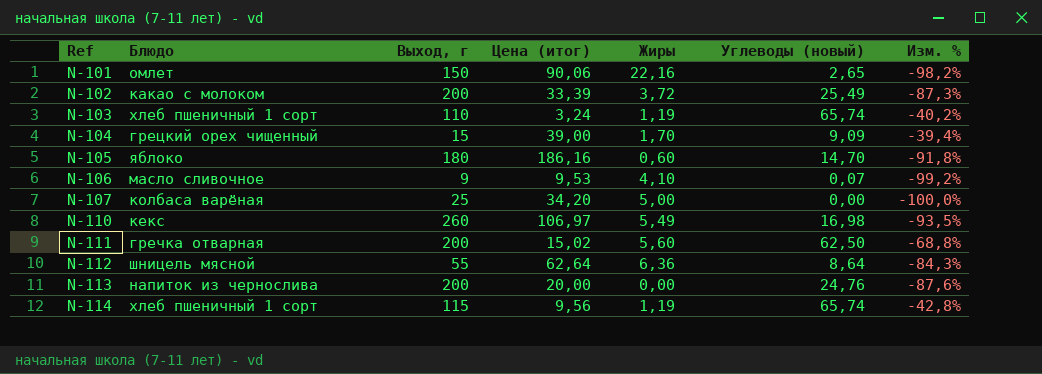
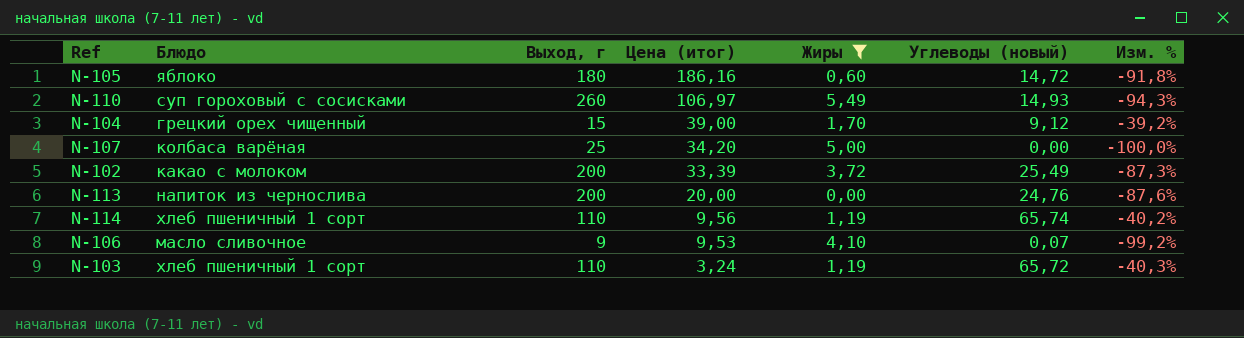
filter: none -> Жиры <= 5,49
row order: Ref ascending -> Цена (итог) descending
N-105 | Углеводы (новый): 14,70 -> 14,72
N-110 | Блюдо: кекс -> суп гороховый с сосисками
N-110 | Углеводы (новый): 16,98 -> 14,93
N-110 | Изм. %: -93,5% -> -94,3%
N-104 | Углеводы (новый): 9,09 -> 9,12
N-104 | Изм. %: -39,4% -> -39,2%
N-114 | Выход, г: 115 -> 110
N-114 | Изм. %: -42,8% -> -40,2%
N-103 | Углеводы (новый): 65,74 -> 65,72
N-103 | Изм. %: -40,2% -> -40,3%

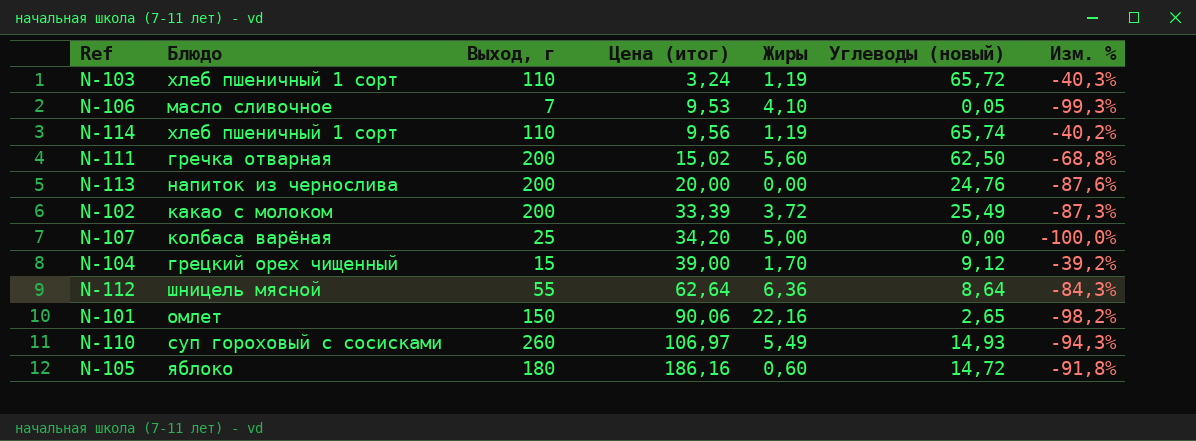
filter: Жиры <= 5,49 -> none
row order: Цена (итог) descending -> Цена (итог) ascending
N-106 | Выход, г: 9 -> 7
N-106 | Углеводы (новый): 0,07 -> 0,05
N-106 | Изм. %: -99,2% -> -99,3%

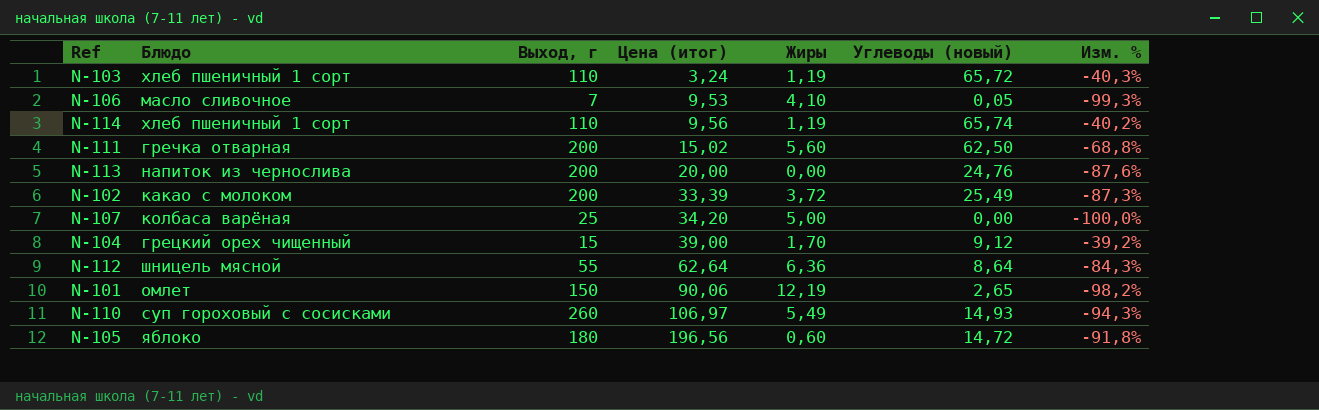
N-101 | Жиры: 22,16 -> 12,19
N-105 | Цена (итог): 186,16 -> 196,56

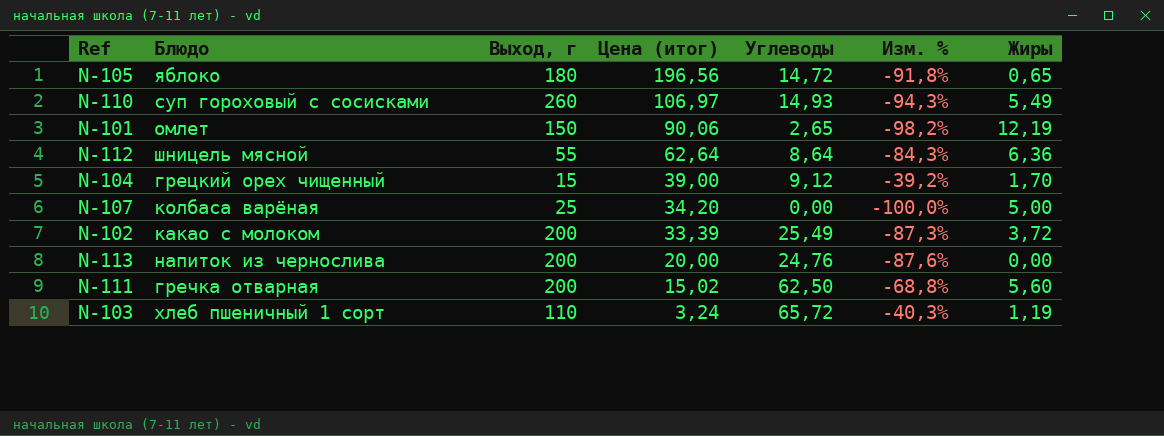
row order: Цена (итог) ascending -> Цена (итог) descending
column name: Углеводы (новый) -> Углеводы
column Жиры | position: 5 -> 7
row N-106: масло сливочное | 7 | 9,53 | 4,10 | 0,05 | -99,3% -> none
row N-114: хлеб пшеничный 1 сорт | 110 | 9,56 | 1,19 | 65,74 | -40,2% -> none
N-105 | Жиры: 0,60 -> 0,65

